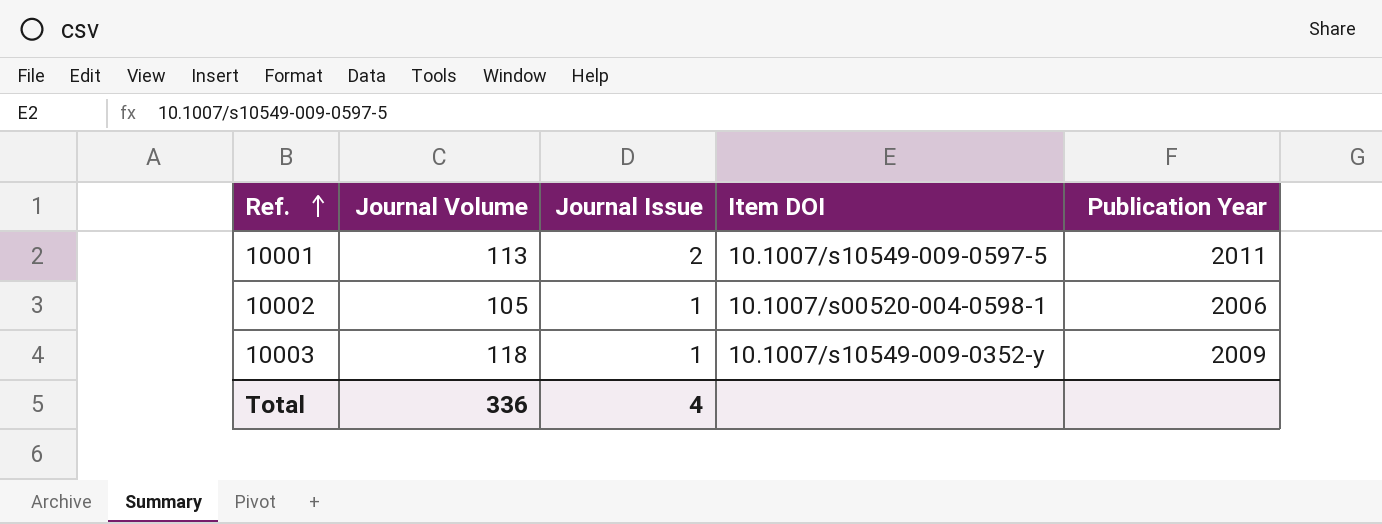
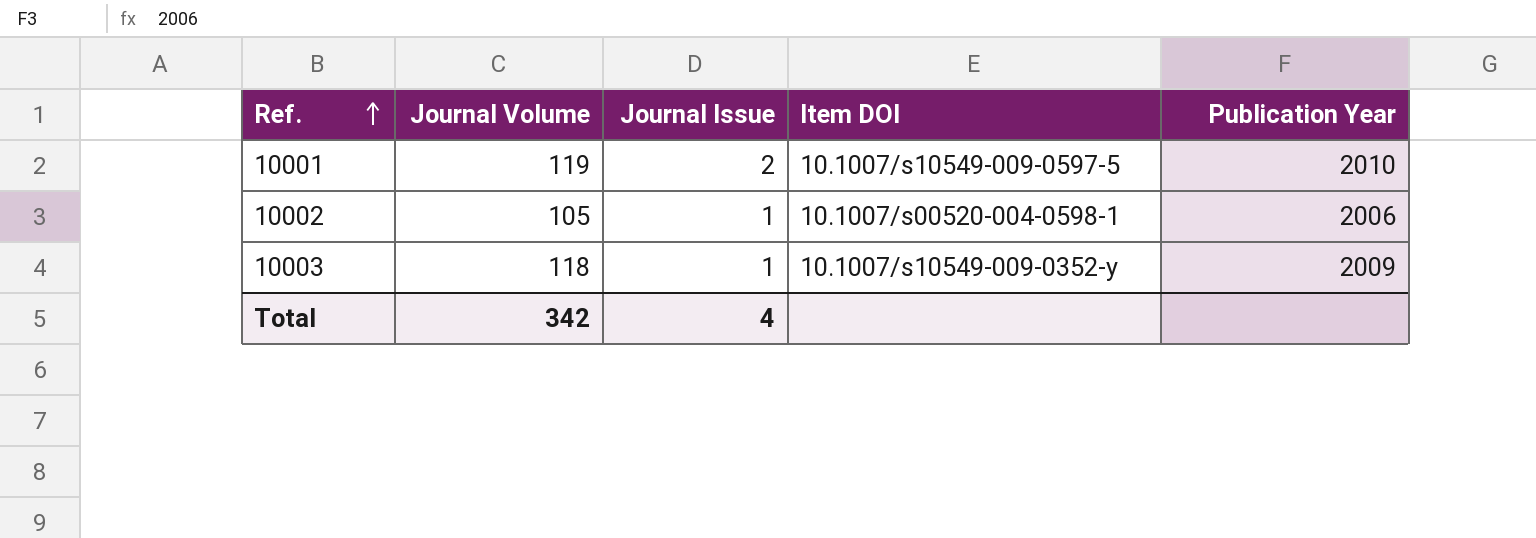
10001 | Journal Volume: 113 -> 119
10001 | Publication Year: 2011 -> 2010
Total | Journal Volume: 336 -> 342

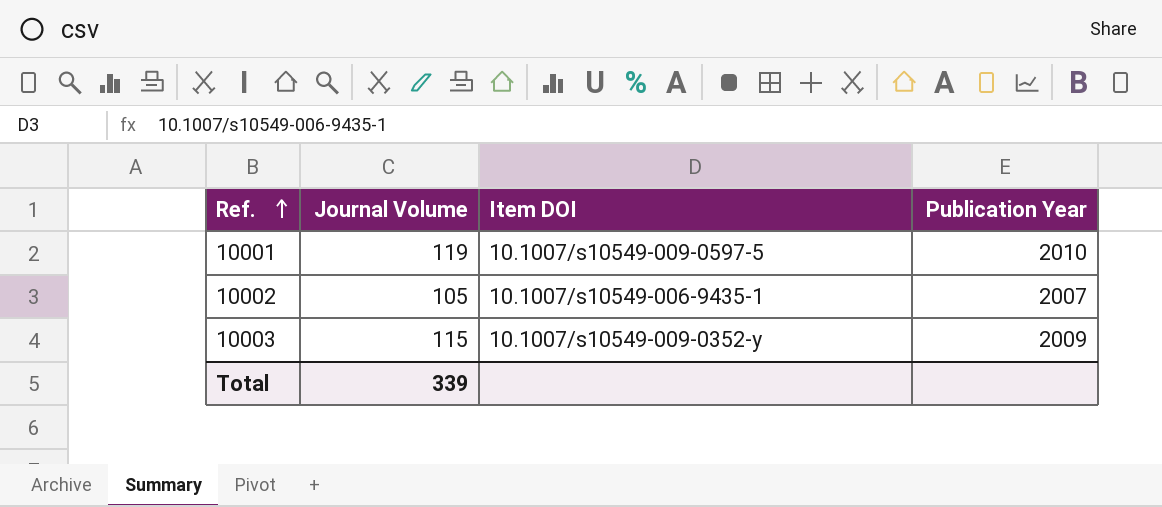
column Journal Issue | position: 3 -> none
10002 | Item DOI: 10.1007/s00520-004-0598-1 -> 10.1007/s10549-006-9435-1
10002 | Publication Year: 2006 -> 2007
10003 | Journal Volume: 118 -> 115
Total | Journal Volume: 342 -> 339

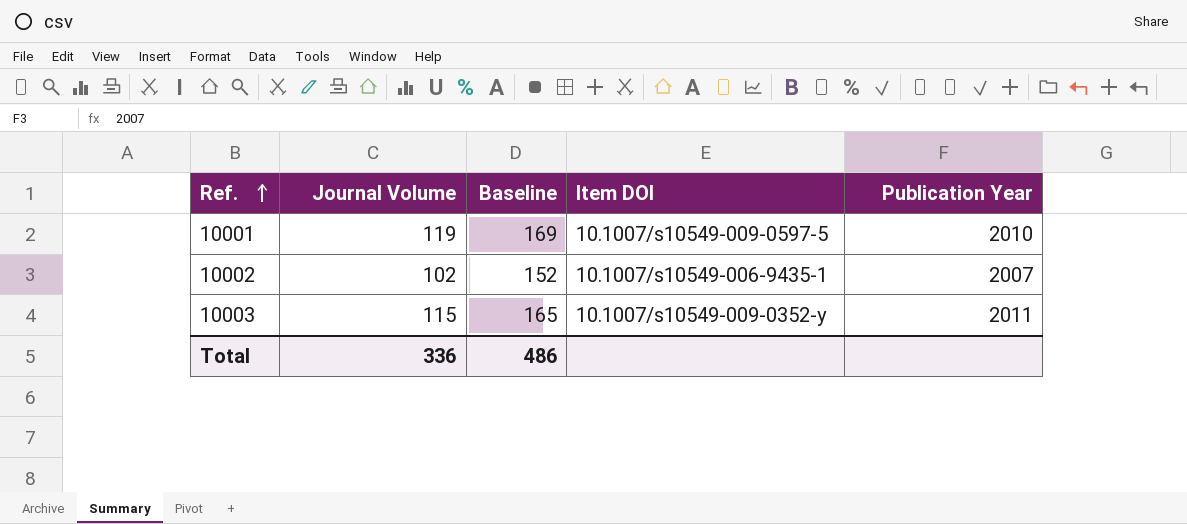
column Baseline | formula: none -> [Journal Volume] + 50
10002 | Journal Volume: 105 -> 102
10003 | Publication Year: 2009 -> 2011
Total | Journal Volume: 339 -> 336

